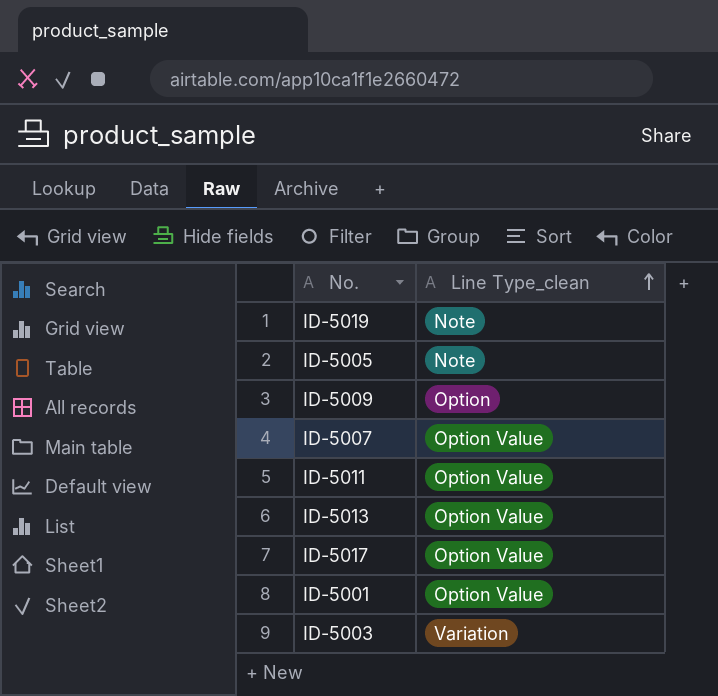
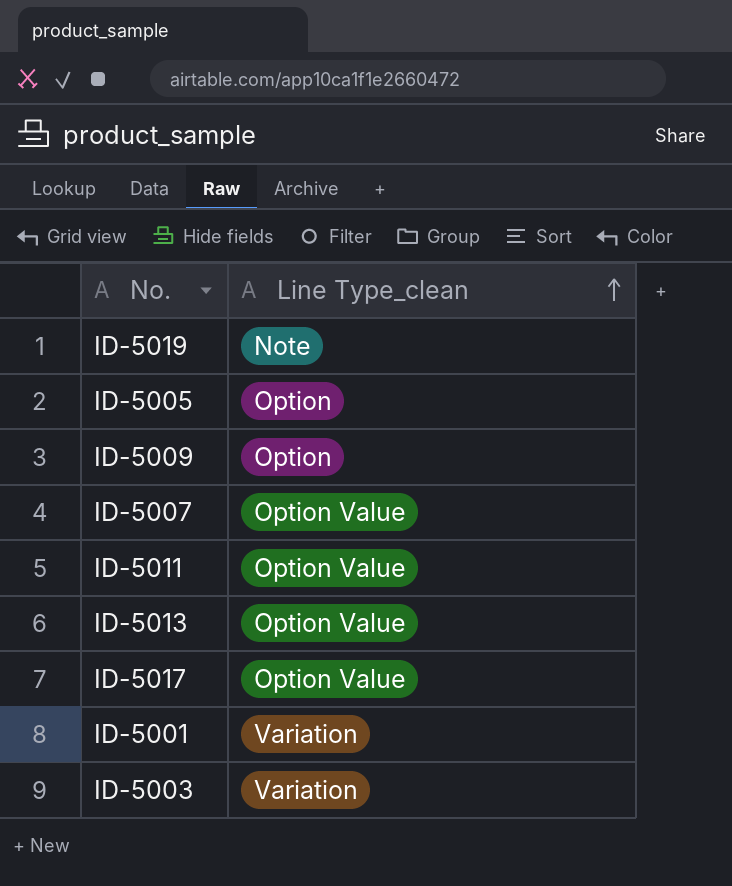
ID-5005 | Line Type_clean: Note -> Option
ID-5001 | Line Type_clean: Option Value -> Variation

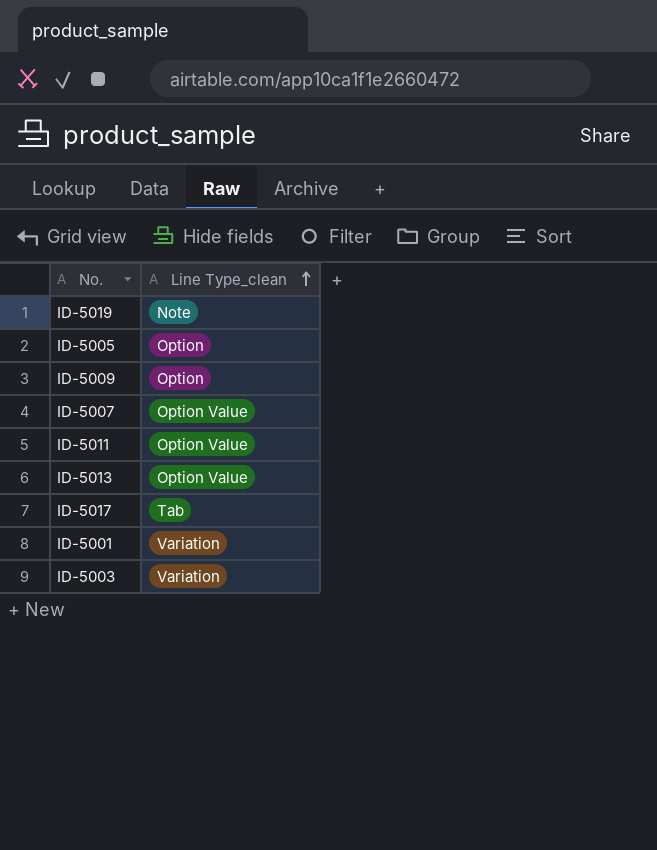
ID-5017 | Line Type_clean: Option Value -> Tab

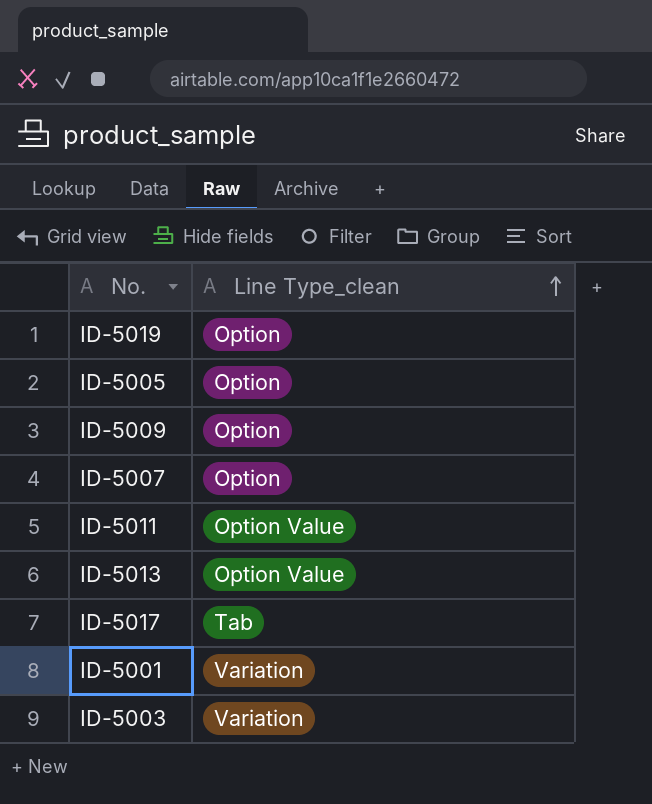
ID-5019 | Line Type_clean: Note -> Option
ID-5007 | Line Type_clean: Option Value -> Option

